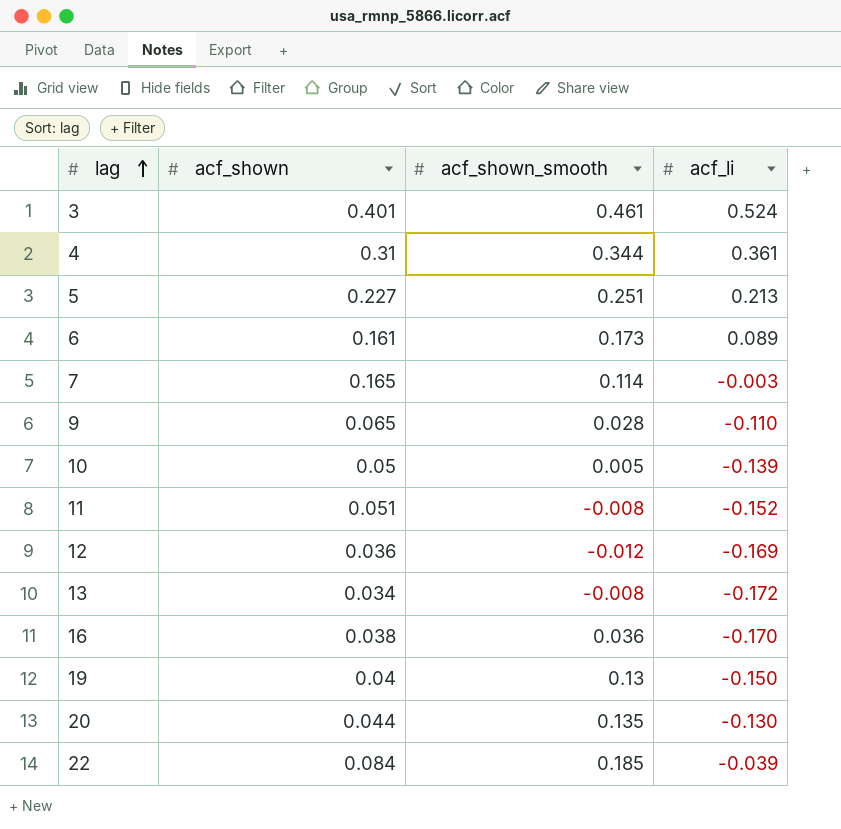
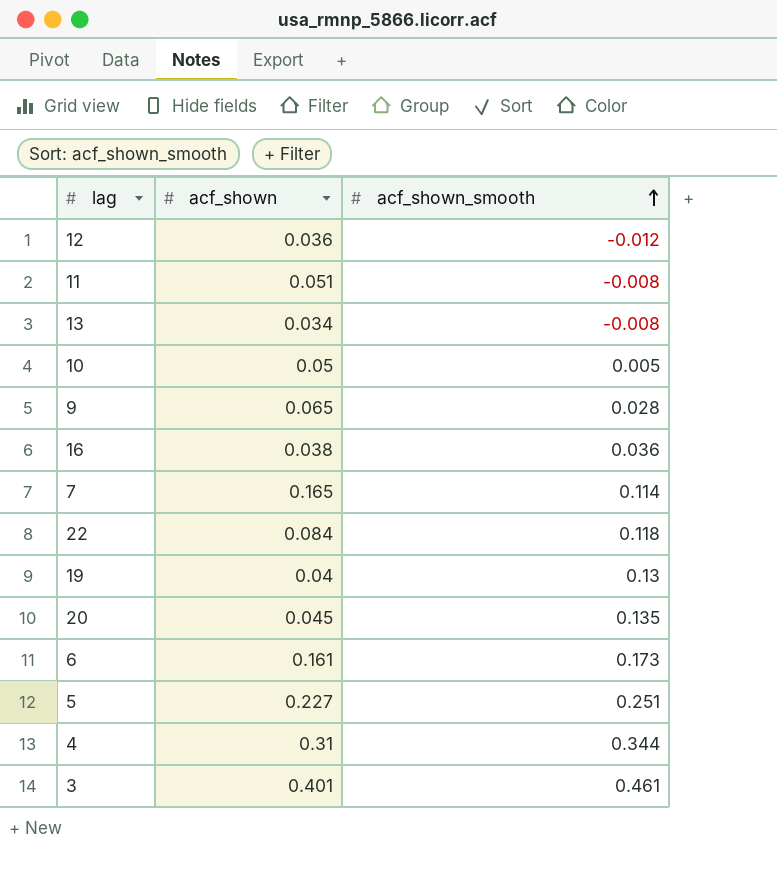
row order: lag ascending -> acf_shown_smooth ascending
column acf_li | position: 4 -> none
22 | acf_shown_smooth: 0.185 -> 0.118
20 | acf_shown: 0.044 -> 0.045

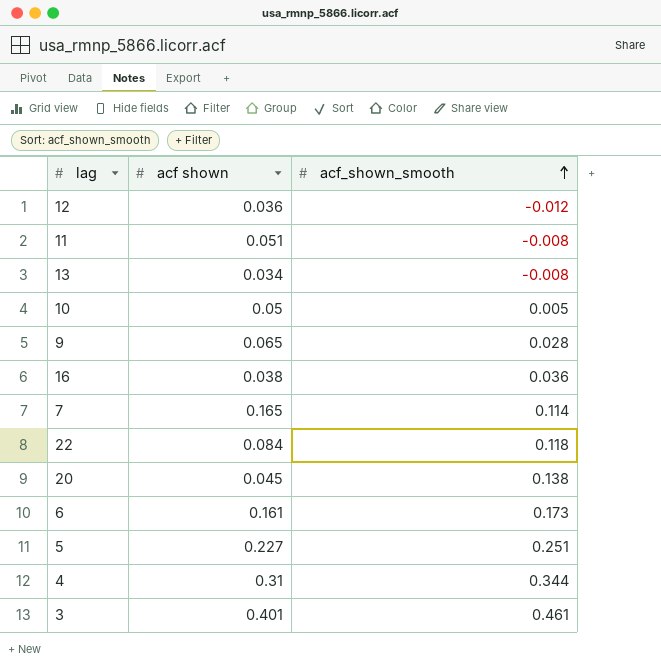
column name: acf_shown -> acf shown
row 19: 0.04 | 0.13 -> none
20 | acf_shown_smooth: 0.135 -> 0.138

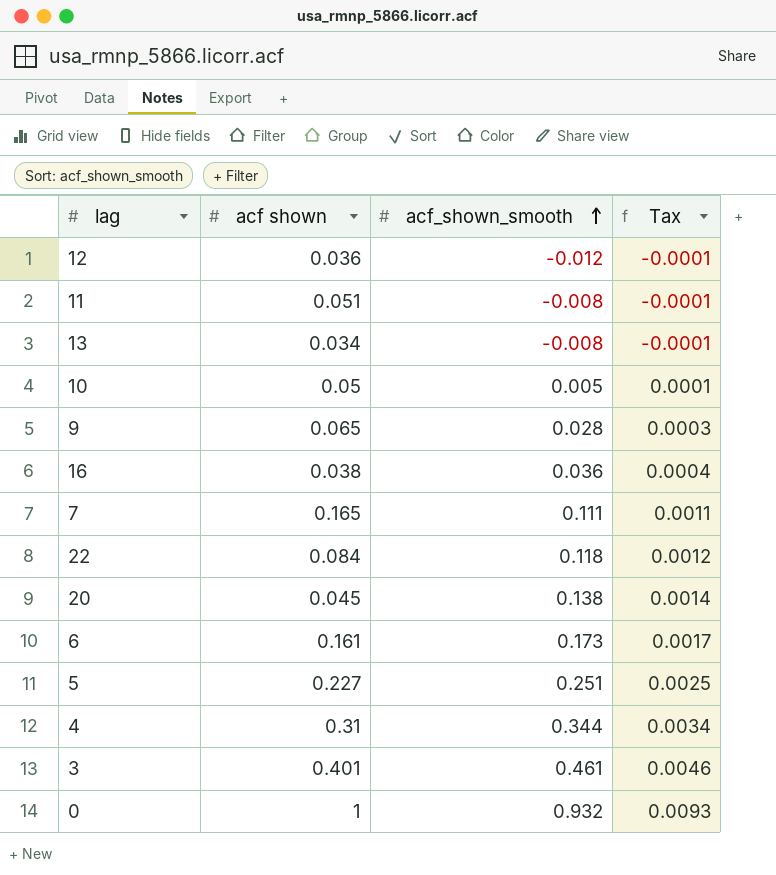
column Tax | formula: none -> [acf_shown_smooth] * 0.01
7 | acf_shown_smooth: 0.114 -> 0.111
row 0: none -> 1 | 0.932 | 0.0093

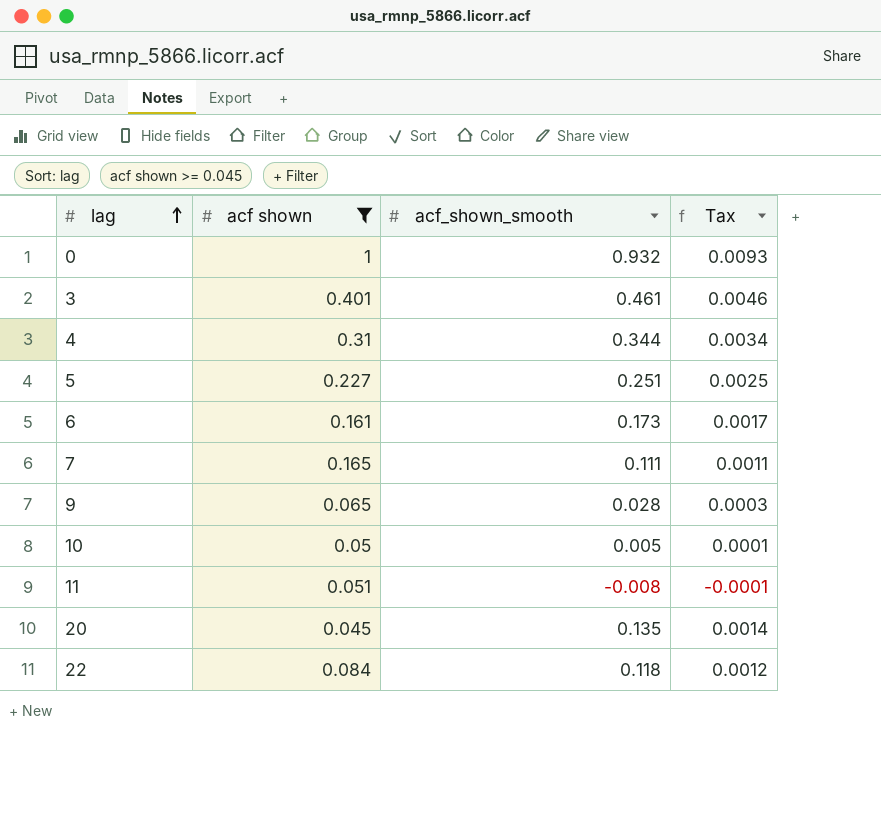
filter: none -> acf shown >= 0.045
row order: acf_shown_smooth ascending -> lag ascending
20 | acf_shown_smooth: 0.138 -> 0.135

